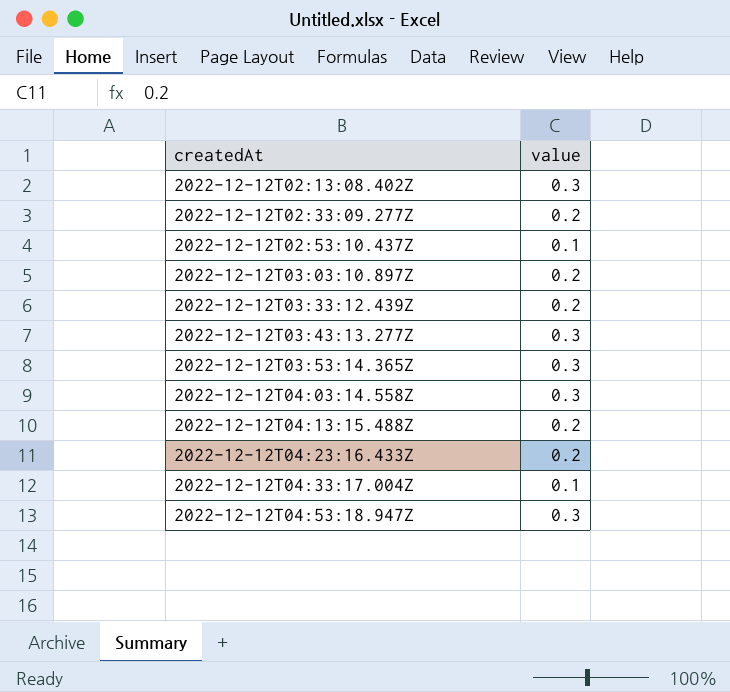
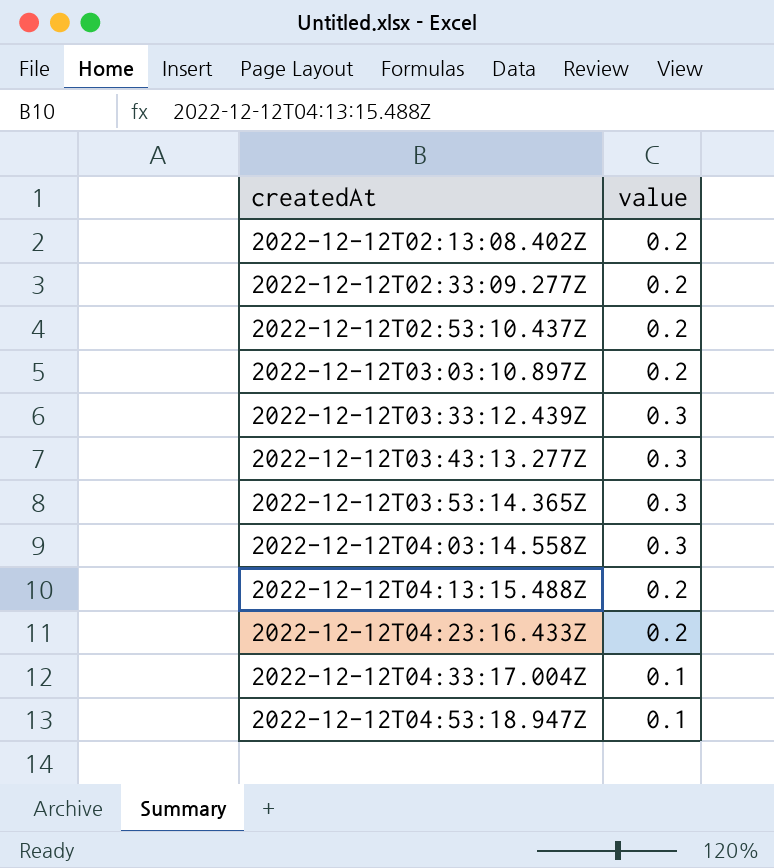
2022-12-12T02:13:08.402Z | value: 0.3 -> 0.2
2022-12-12T02:53:10.437Z | value: 0.1 -> 0.2
2022-12-12T03:33:12.439Z | value: 0.2 -> 0.3
2022-12-12T04:53:18.947Z | value: 0.3 -> 0.1

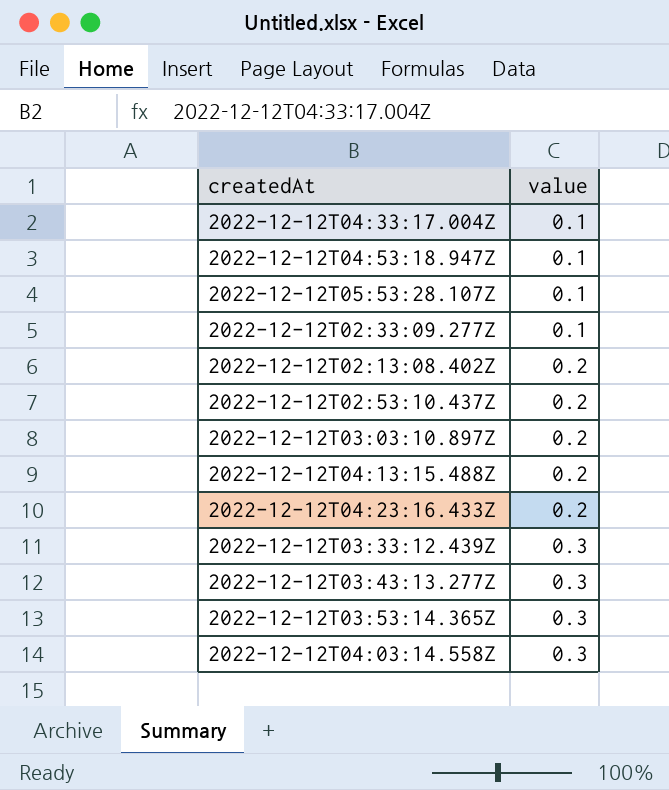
row order: createdAt ascending -> value ascending
row 2022-12-12T05:53:28.107Z: none -> 0.1
2022-12-12T02:33:09.277Z | value: 0.2 -> 0.1

